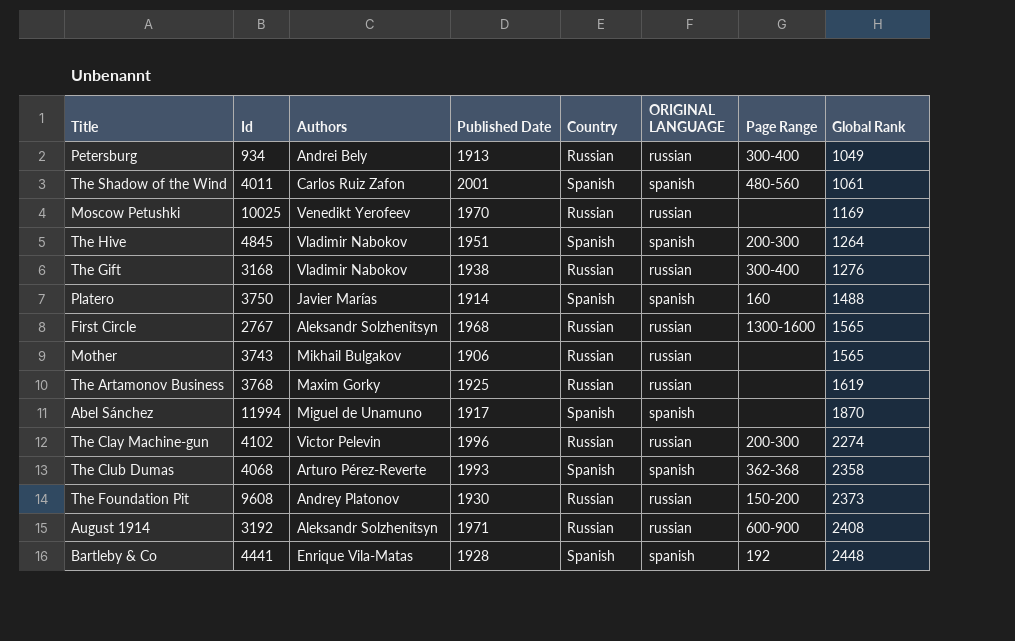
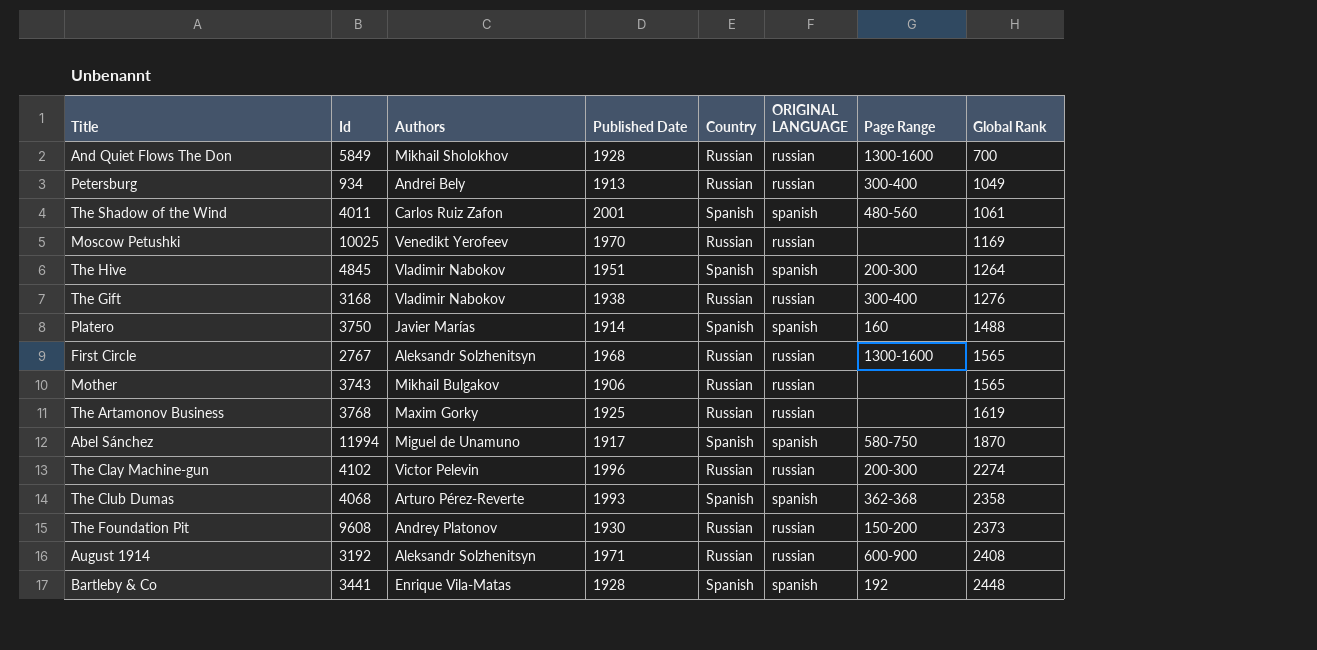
row And Quiet Flows The Don: none -> 5849 | Mikhail Sholokhov | 1928 | Russian | russian | 1300-1600 | 700
Abel Sánchez | Page Range: none -> 580-750
Bartleby & Co | Id: 4441 -> 3441

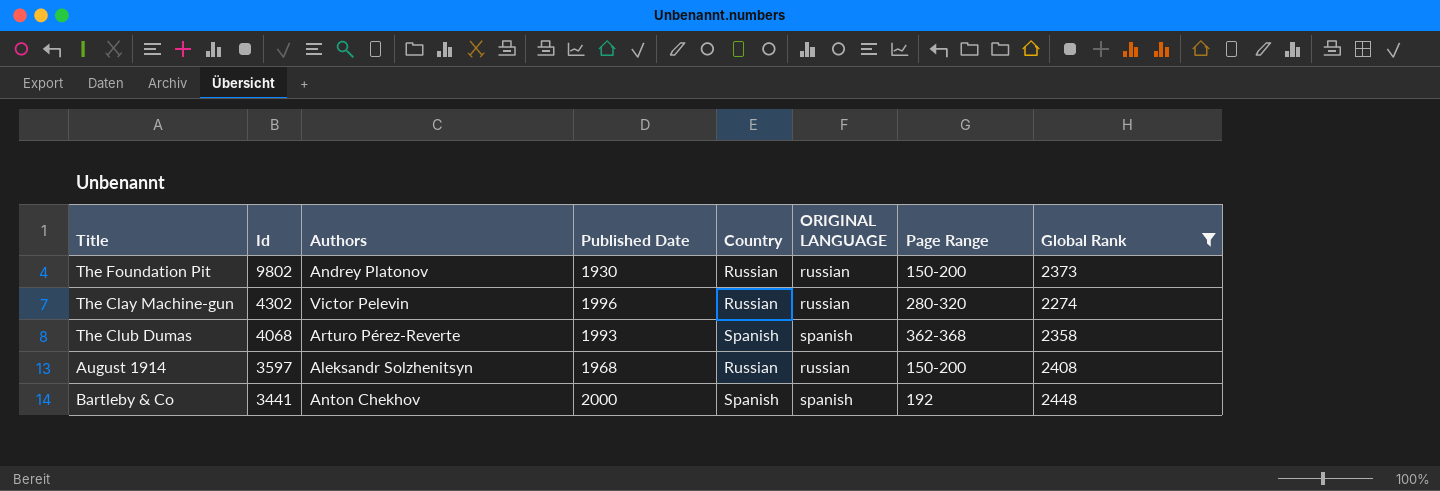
filter: none -> Global Rank >= 2274
row order: Global Rank ascending -> Id descending
The Foundation Pit | Id: 9608 -> 9802
The Clay Machine-gun | Id: 4102 -> 4302
The Clay Machine-gun | Page Range: 200-300 -> 280-320
August 1914 | Id: 3192 -> 3597
August 1914 | Published Date: 1971 -> 1968
August 1914 | Page Range: 600-900 -> 150-200
Bartleby & Co | Authors: Enrique Vila-Matas -> Anton Chekhov
Bartleby & Co | Published Date: 1928 -> 2000

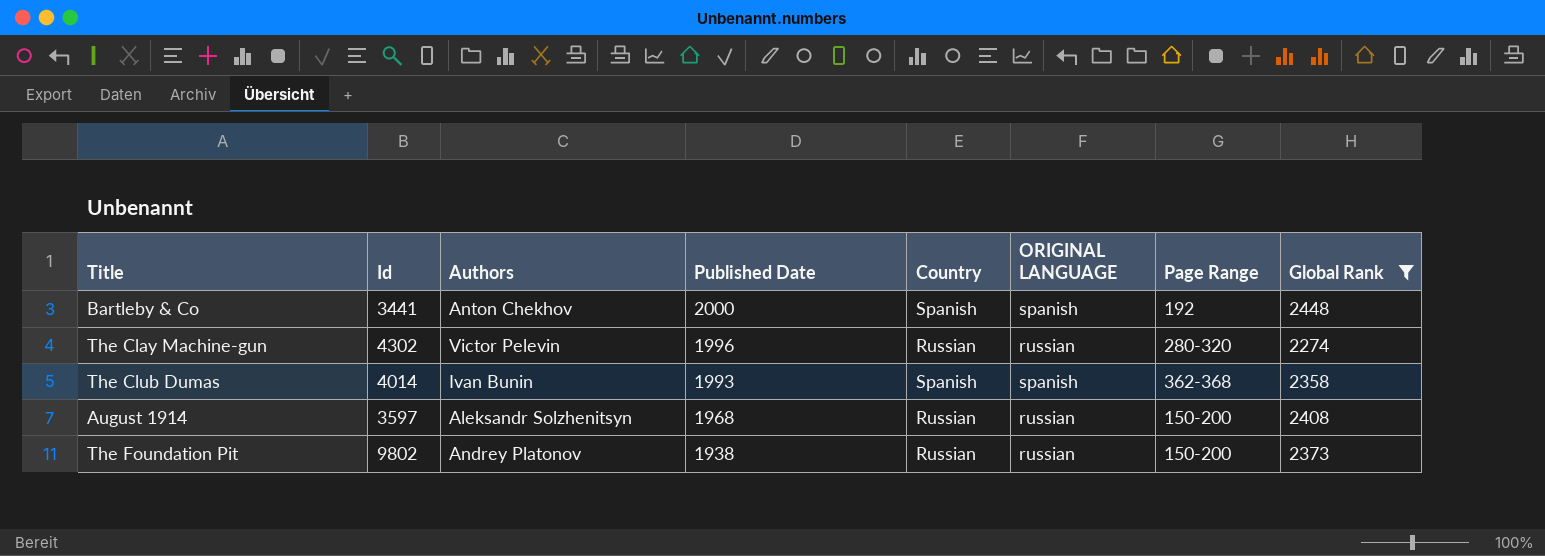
row order: Id descending -> Published Date descending
The Club Dumas | Id: 4068 -> 4014
The Club Dumas | Authors: Arturo Pérez-Reverte -> Ivan Bunin
The Foundation Pit | Published Date: 1930 -> 1938

